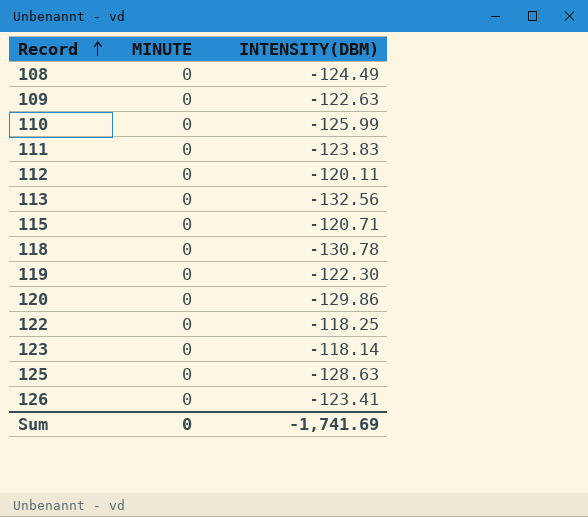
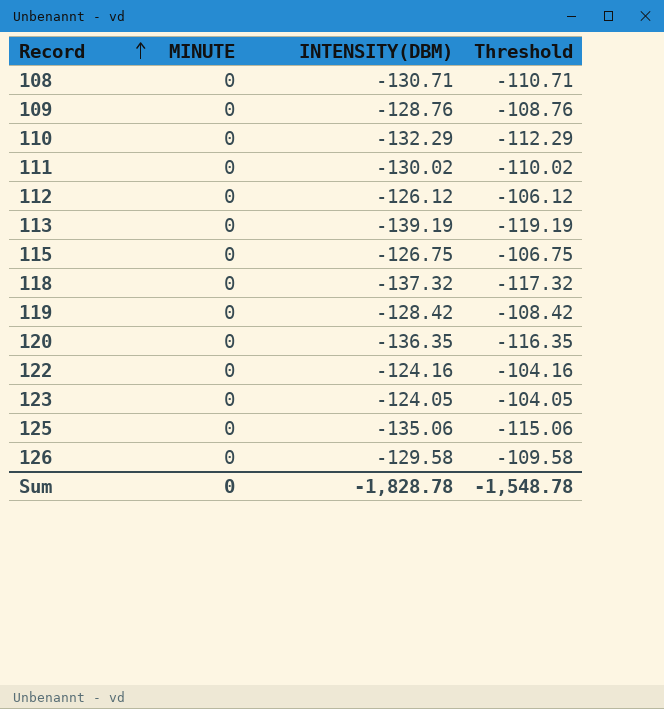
column Threshold | formula: none -> [INTENSITY(DBM)] + 20
108 | INTENSITY(DBM): -124.49 -> -130.71
109 | INTENSITY(DBM): -122.63 -> -128.76
110 | INTENSITY(DBM): -125.99 -> -132.29
111 | INTENSITY(DBM): -123.83 -> -130.02
112 | INTENSITY(DBM): -120.11 -> -126.12
113 | INTENSITY(DBM): -132.56 -> -139.19
115 | INTENSITY(DBM): -120.71 -> -126.75
118 | INTENSITY(DBM): -130.78 -> -137.32
119 | INTENSITY(DBM): -122.30 -> -128.42
120 | INTENSITY(DBM): -129.86 -> -136.35
122 | INTENSITY(DBM): -118.25 -> -124.16
123 | INTENSITY(DBM): -118.14 -> -124.05
125 | INTENSITY(DBM): -128.63 -> -135.06
126 | INTENSITY(DBM): -123.41 -> -129.58
Sum | INTENSITY(DBM): -1,741.69 -> -1,828.78

